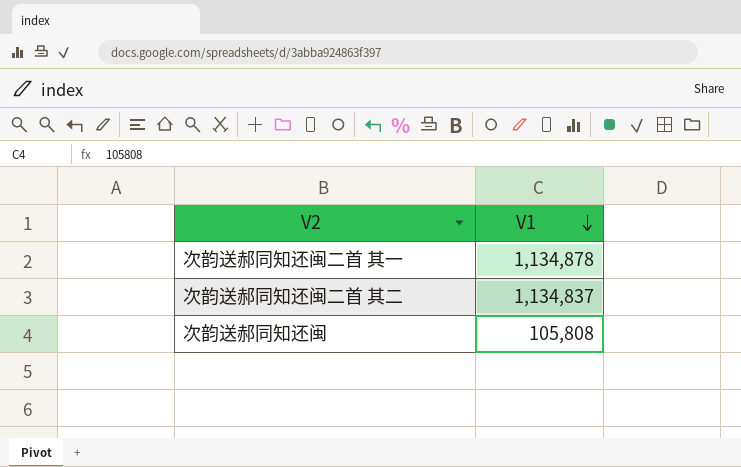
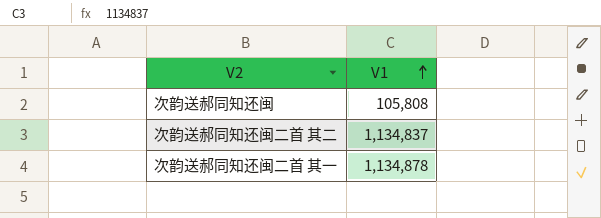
row order: V1 descending -> V1 ascending

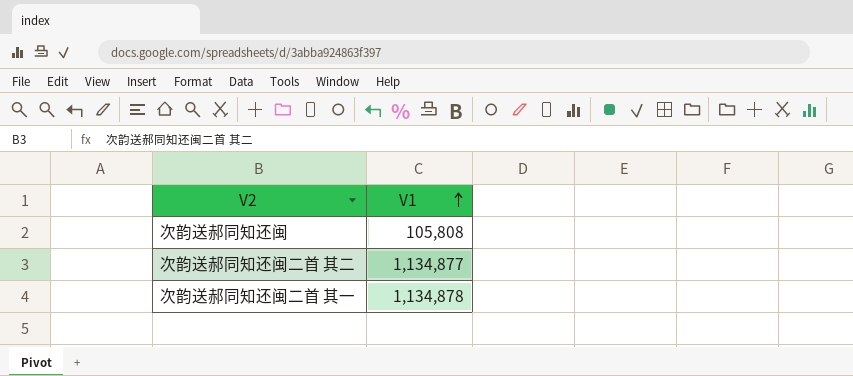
次韵送郝同知还闽二首 其二 | V1: 1,134,837 -> 1,134,877

